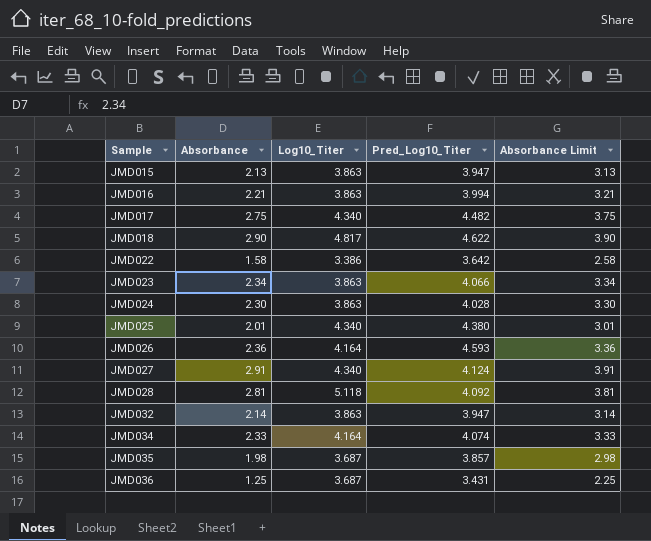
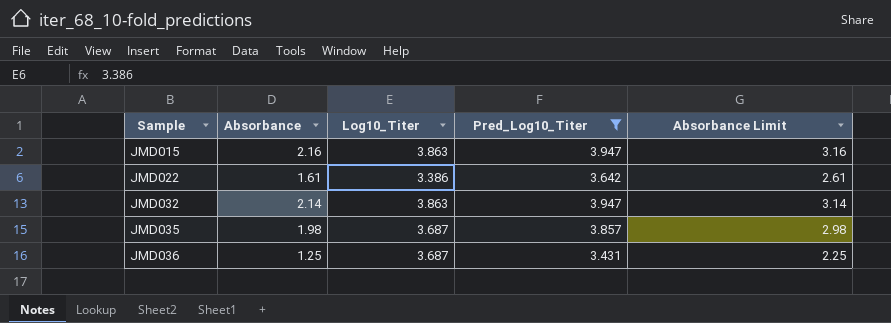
filter: none -> Pred_Log10_Titer <= 3.947
JMD015 | Absorbance: 2.13 -> 2.16
JMD015 | Absorbance Limit: 3.13 -> 3.16
JMD022 | Absorbance: 1.58 -> 1.61
JMD022 | Absorbance Limit: 2.58 -> 2.61

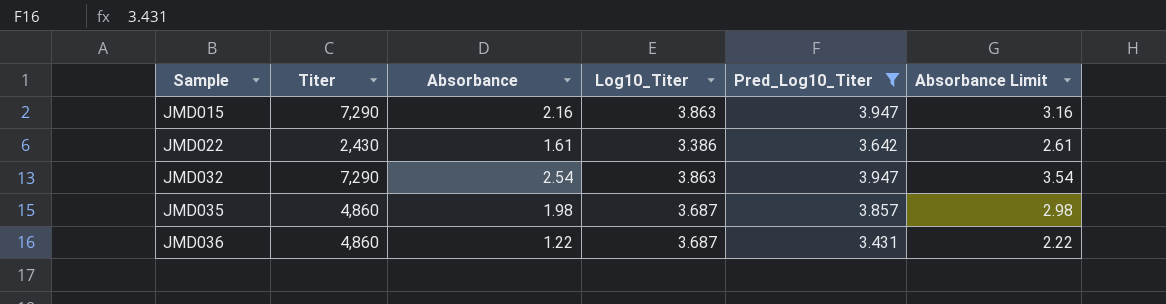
column Titer | position: none -> 2
JMD032 | Absorbance: 2.14 -> 2.54
JMD032 | Absorbance Limit: 3.14 -> 3.54
JMD036 | Absorbance: 1.25 -> 1.22
JMD036 | Absorbance Limit: 2.25 -> 2.22

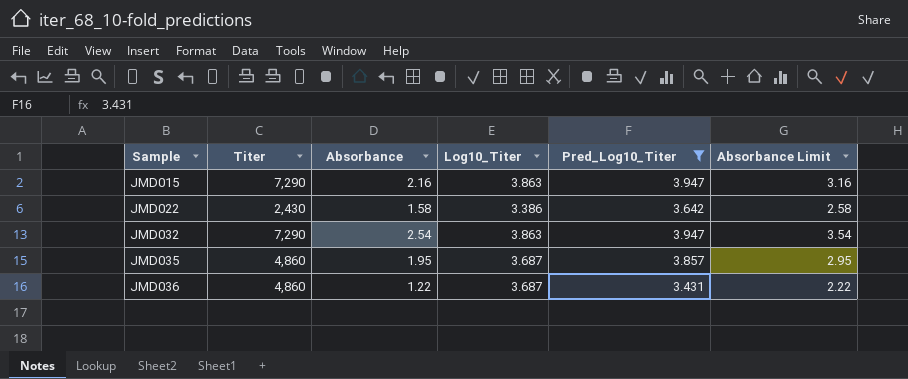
JMD022 | Absorbance: 1.61 -> 1.58
JMD022 | Absorbance Limit: 2.61 -> 2.58
JMD035 | Absorbance: 1.98 -> 1.95
JMD035 | Absorbance Limit: 2.98 -> 2.95

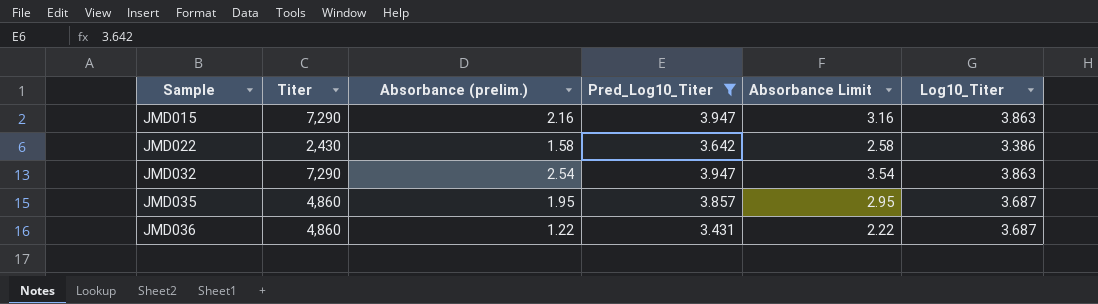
column name: Absorbance -> Absorbance (prelim.)
column Log10_Titer | position: 4 -> 6

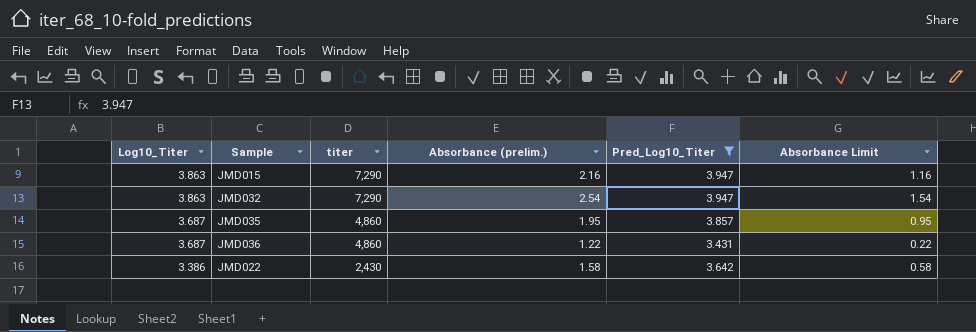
row order: Sample ascending -> Log10_Titer descending
column Log10_Titer | position: 6 -> 1
column name: Titer -> titer
column Absorbance Limit | formula: [Absorbance (prelim.)] + 1 -> [Absorbance (prelim.)] - 1

